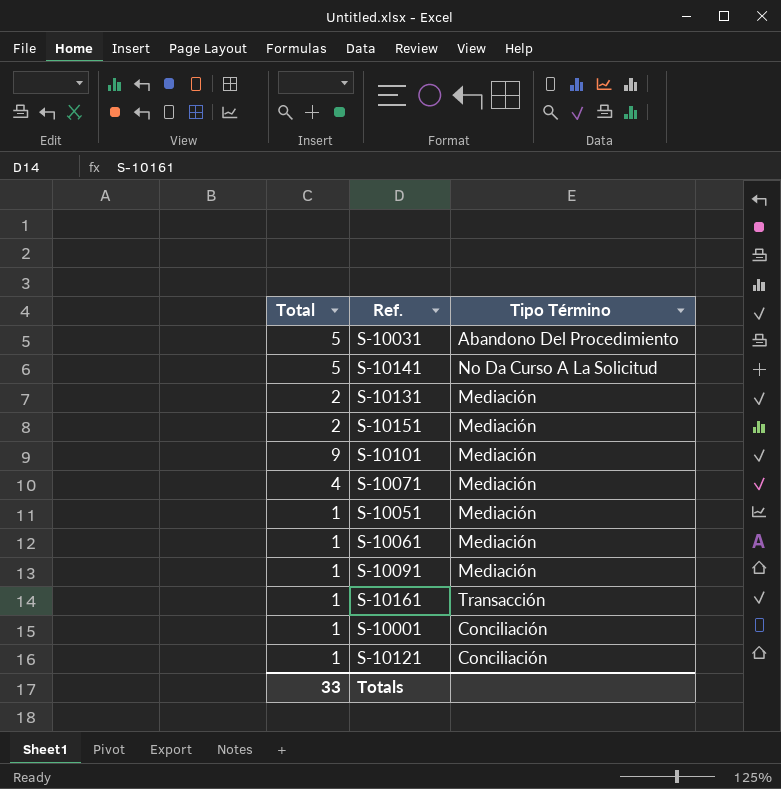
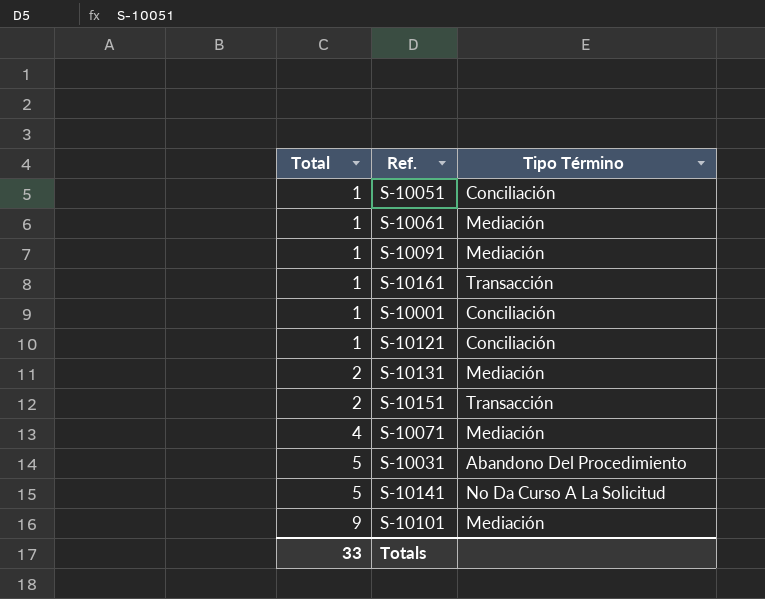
row order: none -> Total ascending
S-10051 | Tipo Término: Mediación -> Conciliación
S-10151 | Tipo Término: Mediación -> Transacción

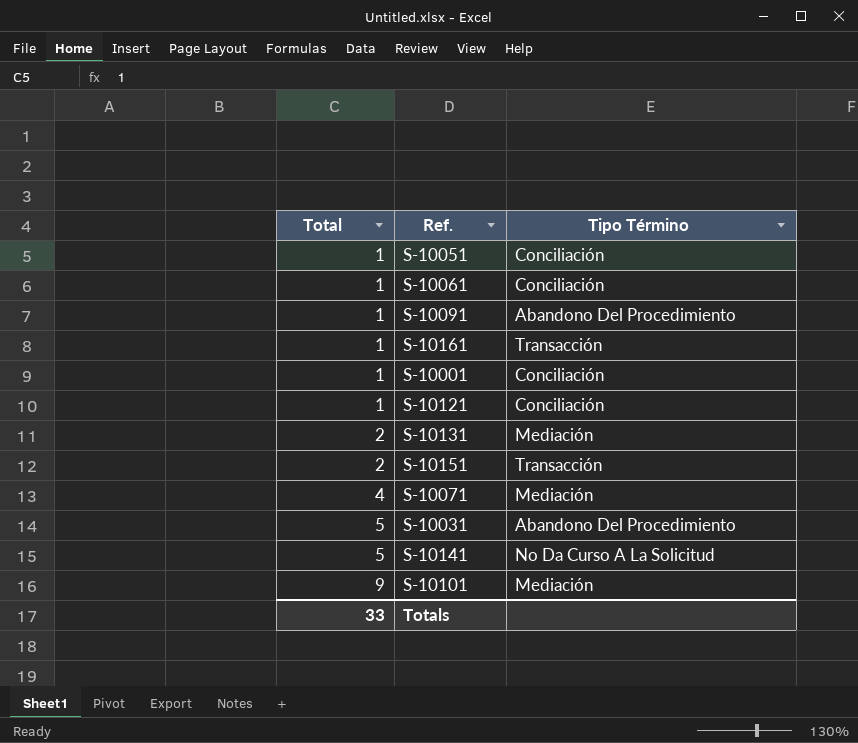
S-10061 | Tipo Término: Mediación -> Conciliación
S-10091 | Tipo Término: Mediación -> Abandono Del Procedimiento

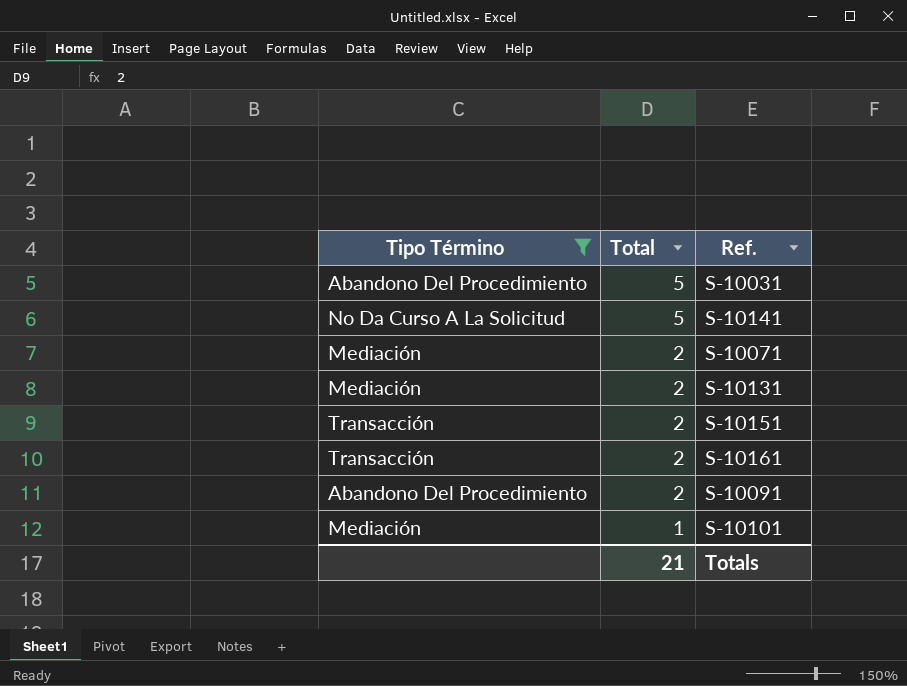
filter: none -> Tipo Término != Conciliación
row order: Total ascending -> Total descending
column Tipo Término | position: 3 -> 1
S-10071 | Total: 4 -> 2
S-10161 | Total: 1 -> 2
S-10091 | Total: 1 -> 2
S-10101 | Total: 9 -> 1
Totals | Total: 33 -> 21

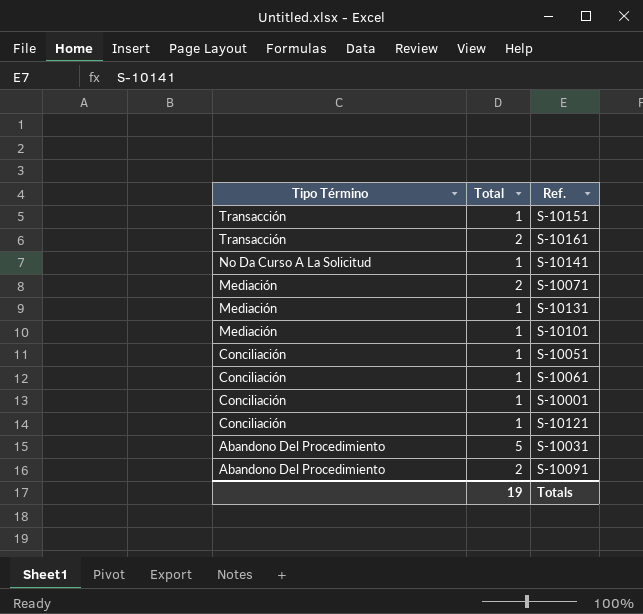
filter: Tipo Término != Conciliación -> none
row order: Total descending -> Tipo Término descending
S-10151 | Total: 2 -> 1
S-10141 | Total: 5 -> 1
S-10131 | Total: 2 -> 1
Totals | Total: 21 -> 19

